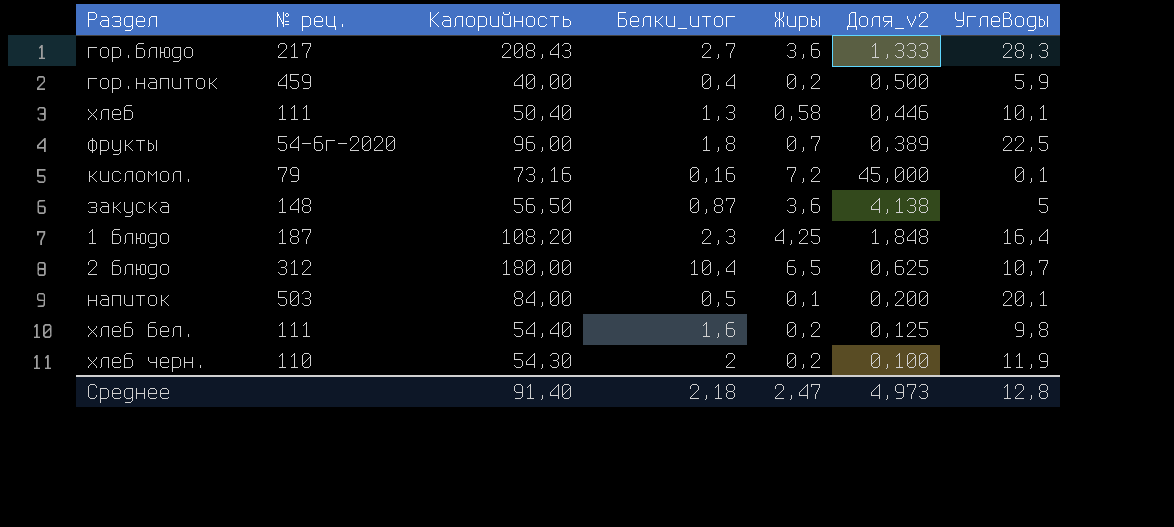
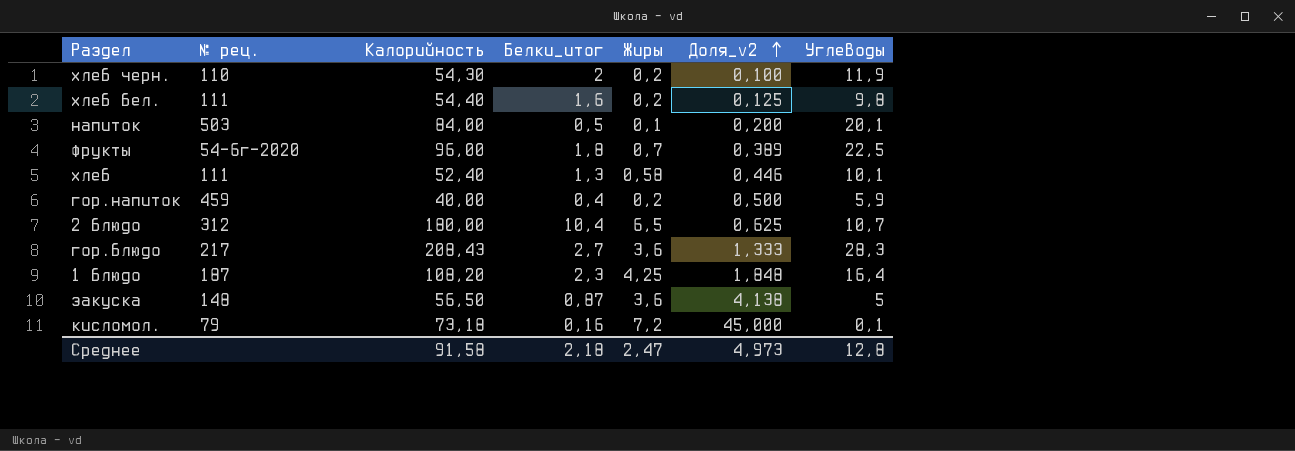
row order: none -> Доля_v2 ascending
хлеб | Калорийность: 50,40 -> 52,40
кисломол. | Калорийность: 73,16 -> 73,18
Среднее | Калорийность: 91,40 -> 91,58

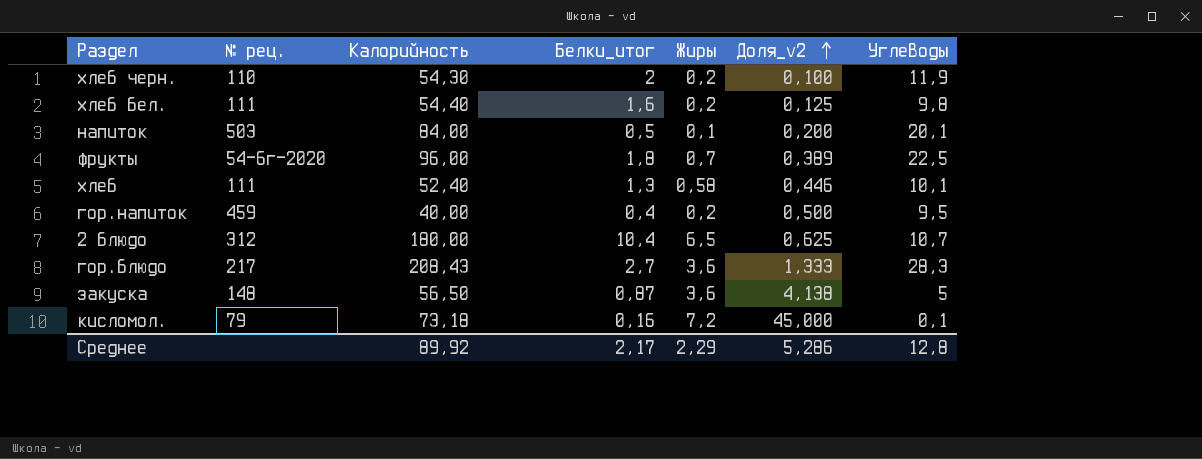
row 1 блюдо: 187 | 108,20 | 2,3 | 4,25 | 1,848 | 16,4 -> none
гор.напиток | Углеводы: 5,9 -> 9,5
Среднее | Калорийность: 91,58 -> 89,92
Среднее | Белки_итог: 2,18 -> 2,17
Среднее | Жиры: 2,47 -> 2,29
Среднее | Доля_v2: 4,973 -> 5,286

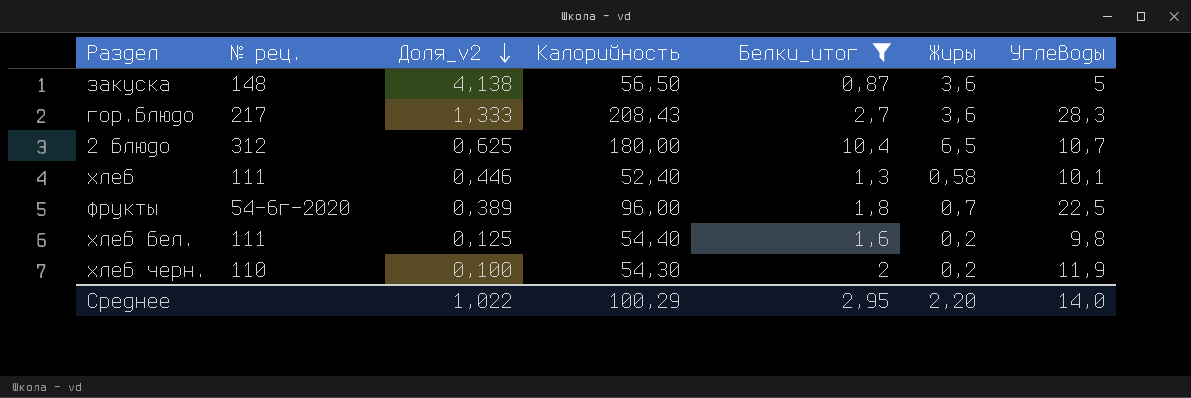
filter: none -> Белки_итог >= 0,87
row order: Доля_v2 ascending -> Доля_v2 descending
column Доля_v2 | position: 6 -> 3
Среднее | Доля_v2: 5,286 -> 1,022
Среднее | Калорийность: 89,92 -> 100,29
Среднее | Белки_итог: 2,17 -> 2,95
Среднее | Жиры: 2,29 -> 2,20
Среднее | Углеводы: 12,8 -> 14,0

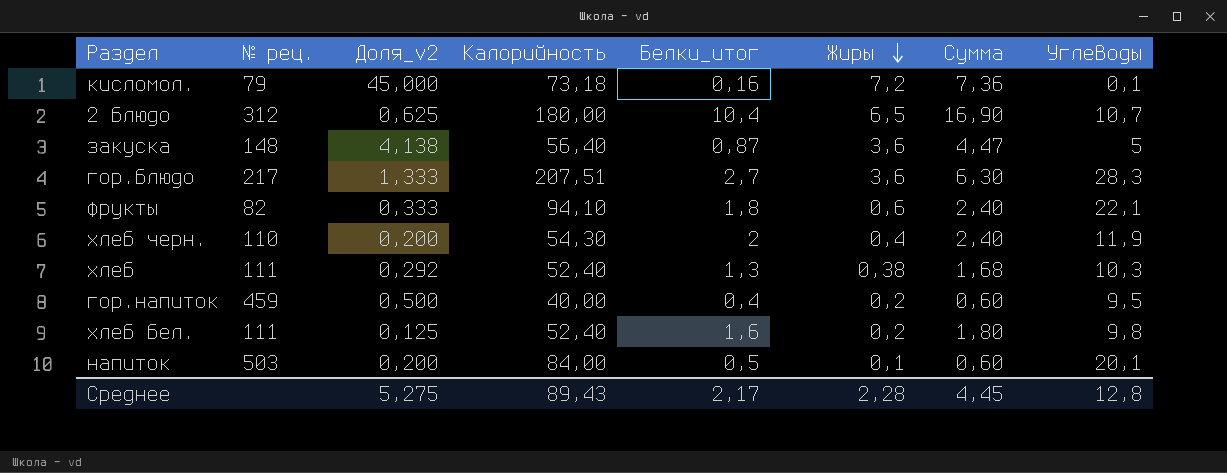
filter: Белки_итог >= 0,87 -> none
row order: Доля_v2 descending -> Жиры descending
column Сумма | formula: none -> [Белки_итог] + [Жиры]
закуска | Калорийность: 56,50 -> 56,40
гор.блюдо | Калорийность: 208,43 -> 207,51
фрукты | № рец.: 54-6г-2020 -> 82
фрукты | Доля_v2: 0,389 -> 0,333
фрукты | Калорийность: 96,00 -> 94,10
фрукты | Жиры: 0,7 -> 0,6
фрукты | Углеводы: 22,5 -> 22,1
хлеб черн. | Доля_v2: 0,100 -> 0,200
хлеб черн. | Жиры: 0,2 -> 0,4
хлеб | Доля_v2: 0,446 -> 0,292
хлеб | Жиры: 0,58 -> 0,38
хлеб | Углеводы: 10,1 -> 10,3
хлеб бел. | Калорийность: 54,40 -> 52,40
Среднее | Доля_v2: 1,022 -> 5,275
Среднее | Калорийность: 100,29 -> 89,43
Среднее | Белки_итог: 2,95 -> 2,17
Среднее | Жиры: 2,20 -> 2,28
Среднее | Углеводы: 14,0 -> 12,8

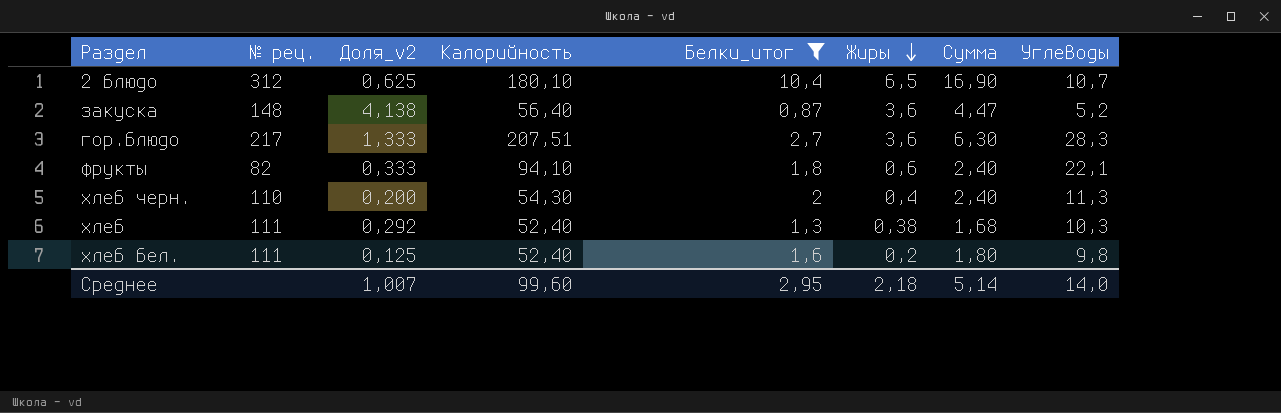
filter: none -> Белки_итог >= 0,87
2 блюдо | Калорийность: 180,00 -> 180,10
закуска | Углеводы: 5 -> 5,2
хлеб черн. | Углеводы: 11,9 -> 11,3
Среднее | Доля_v2: 5,275 -> 1,007
Среднее | Калорийность: 89,43 -> 99,60
Среднее | Белки_итог: 2,17 -> 2,95
Среднее | Жиры: 2,28 -> 2,18
Среднее | Сумма: 4,45 -> 5,14
Среднее | Углеводы: 12,8 -> 14,0

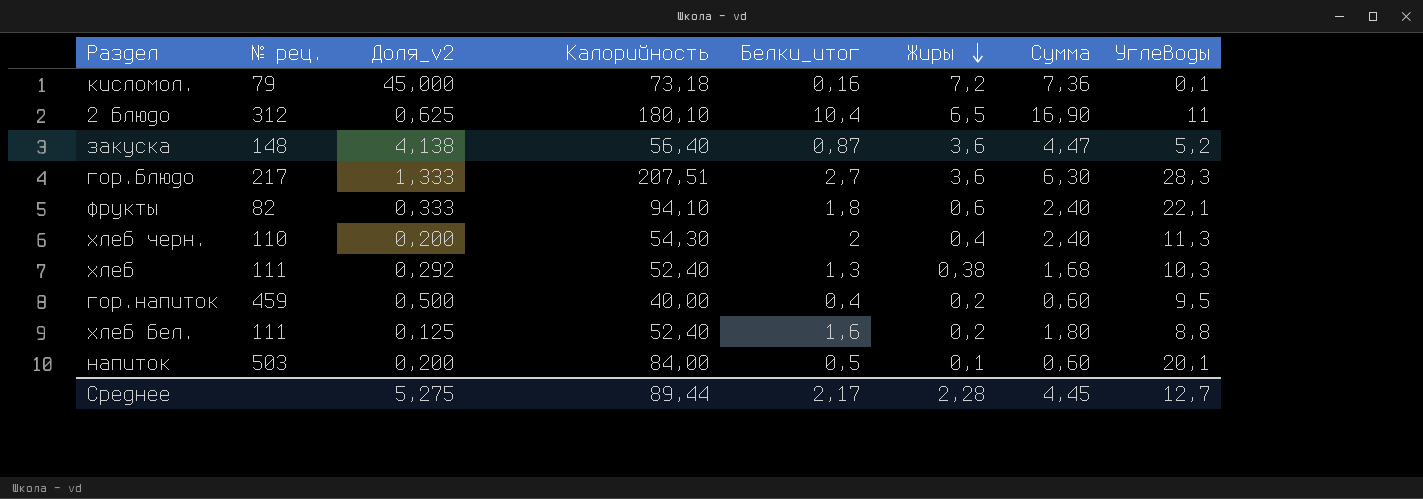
filter: Белки_итог >= 0,87 -> none
2 блюдо | Углеводы: 10,7 -> 11
хлеб бел. | Углеводы: 9,8 -> 8,8
Среднее | Доля_v2: 1,007 -> 5,275
Среднее | Калорийность: 99,60 -> 89,44
Среднее | Белки_итог: 2,95 -> 2,17
Среднее | Жиры: 2,18 -> 2,28
Среднее | Сумма: 5,14 -> 4,45
Среднее | Углеводы: 14,0 -> 12,7

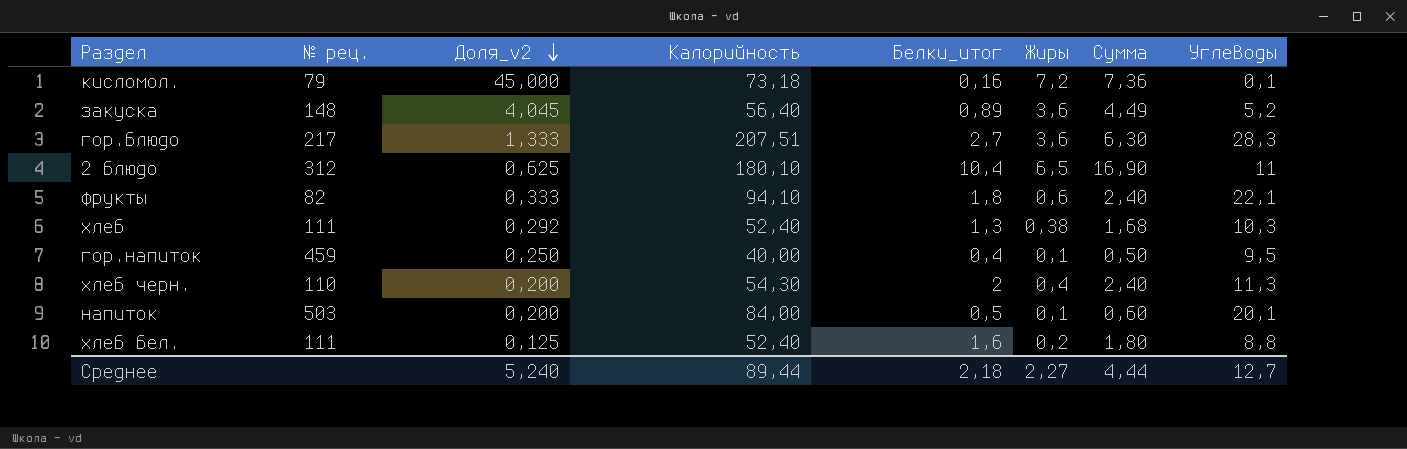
row order: Жиры descending -> Доля_v2 descending
закуска | Доля_v2: 4,138 -> 4,045
закуска | Белки_итог: 0,87 -> 0,89
закуска | Сумма: 4,47 -> 4,49
гор.напиток | Доля_v2: 0,500 -> 0,250
гор.напиток | Жиры: 0,2 -> 0,1
гор.напиток | Сумма: 0,60 -> 0,50
Среднее | Доля_v2: 5,275 -> 5,240
Среднее | Белки_итог: 2,17 -> 2,18
Среднее | Жиры: 2,28 -> 2,27
Среднее | Сумма: 4,45 -> 4,44

